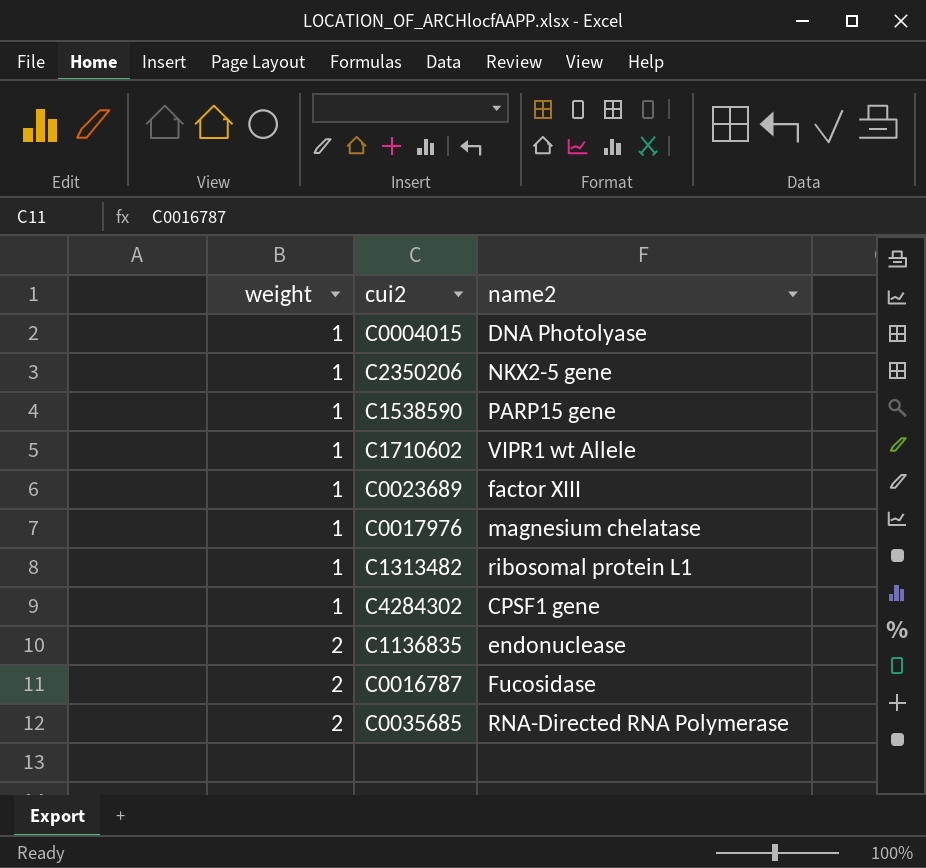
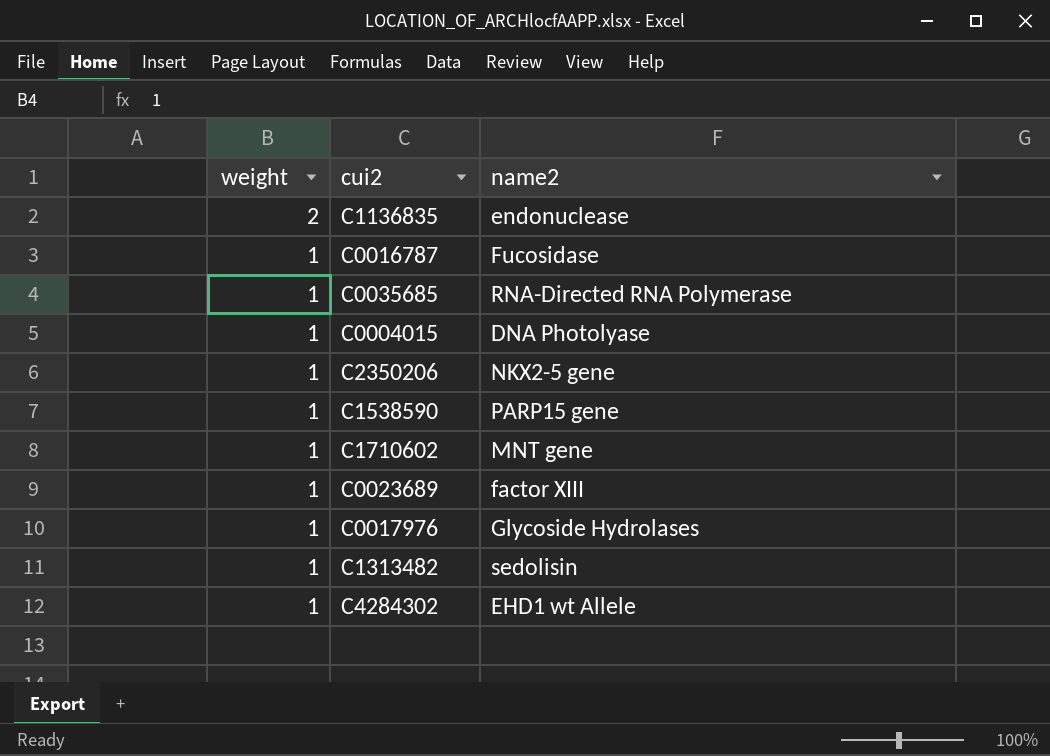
row order: weight ascending -> weight descending
C0016787 | weight: 2 -> 1
C0035685 | weight: 2 -> 1
C1710602 | name2: VIPR1 wt Allele -> MNT gene
C0017976 | name2: magnesium chelatase -> Glycoside Hydrolases
C1313482 | name2: ribosomal protein L1 -> sedolisin
C4284302 | name2: CPSF1 gene -> EHD1 wt Allele

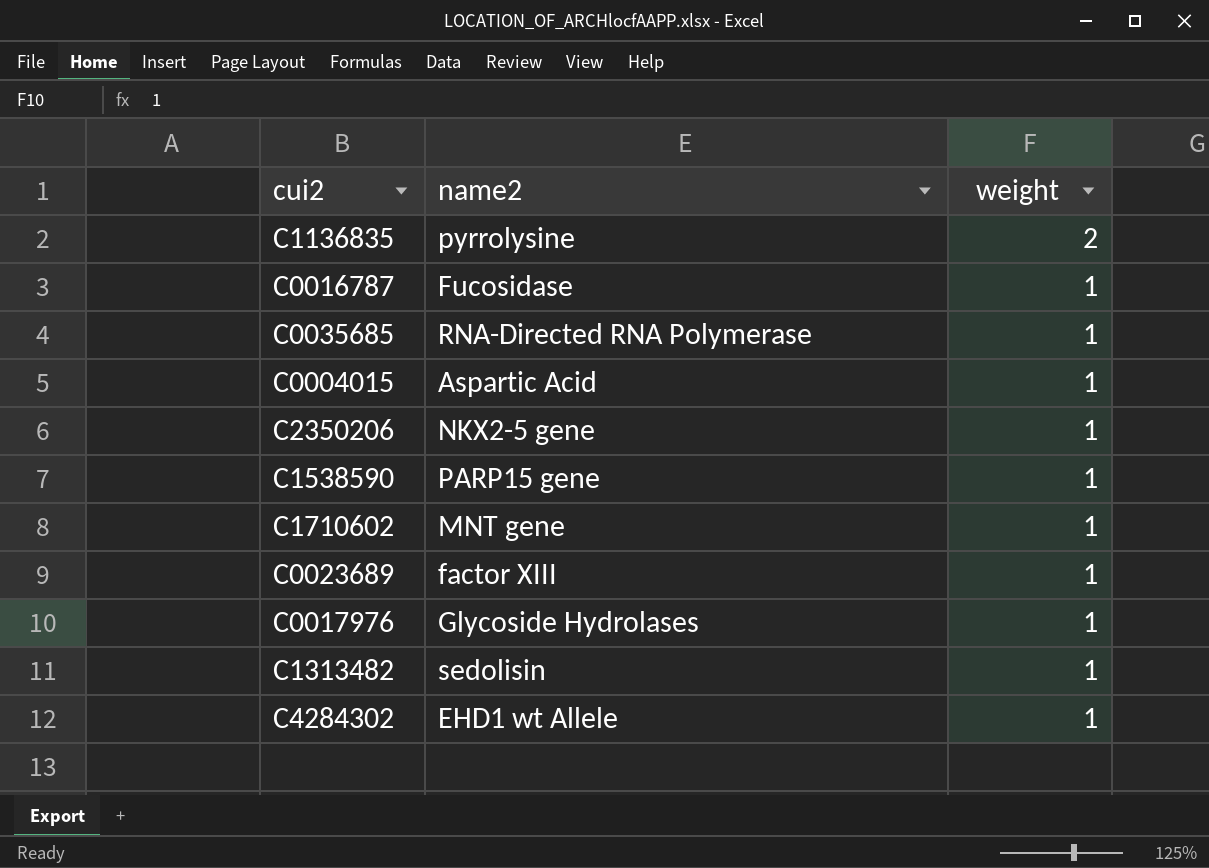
column weight | position: 1 -> 3
C1136835 | name2: endonuclease -> pyrrolysine
C0004015 | name2: DNA Photolyase -> Aspartic Acid

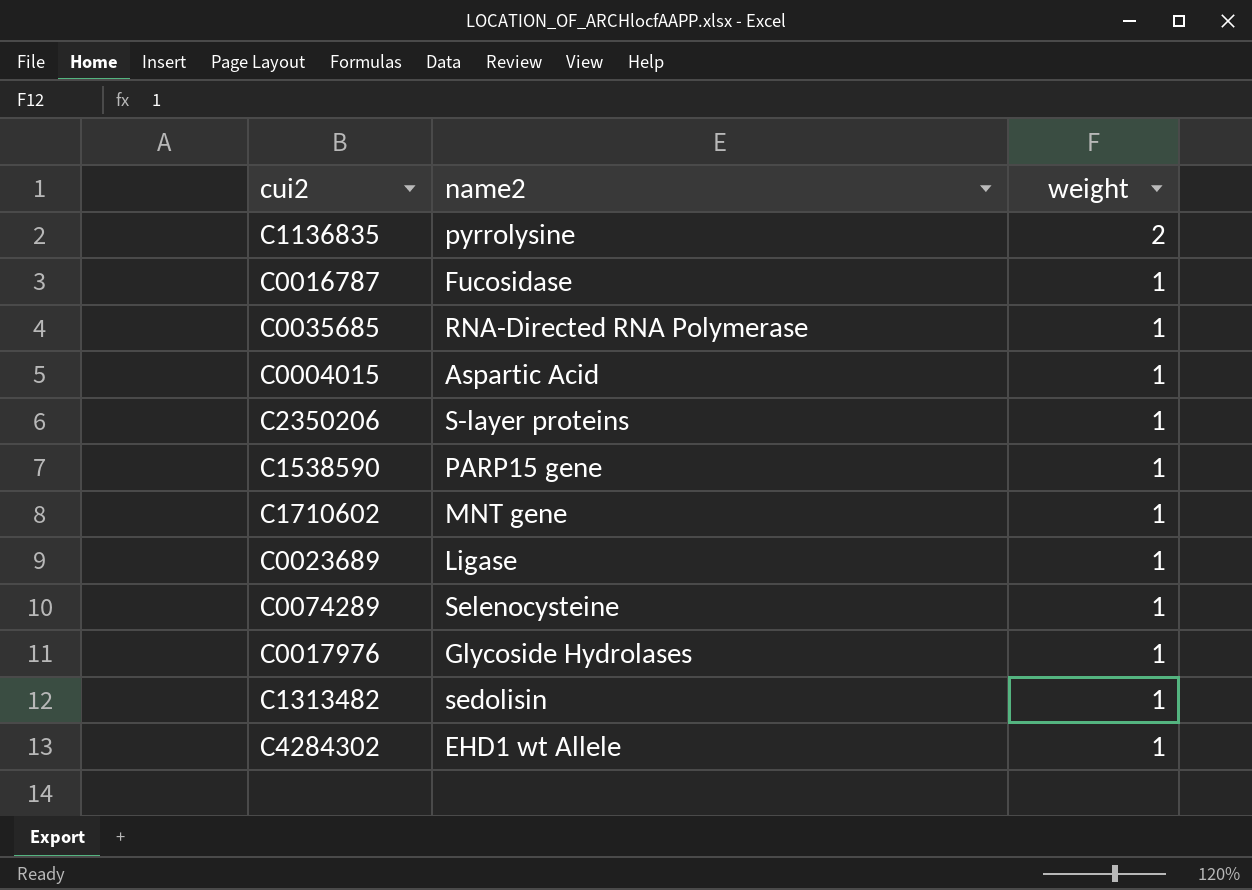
C2350206 | name2: NKX2-5 gene -> S-layer proteins
C0023689 | name2: factor XIII -> Ligase
row C0074289: none -> Selenocysteine | 1

